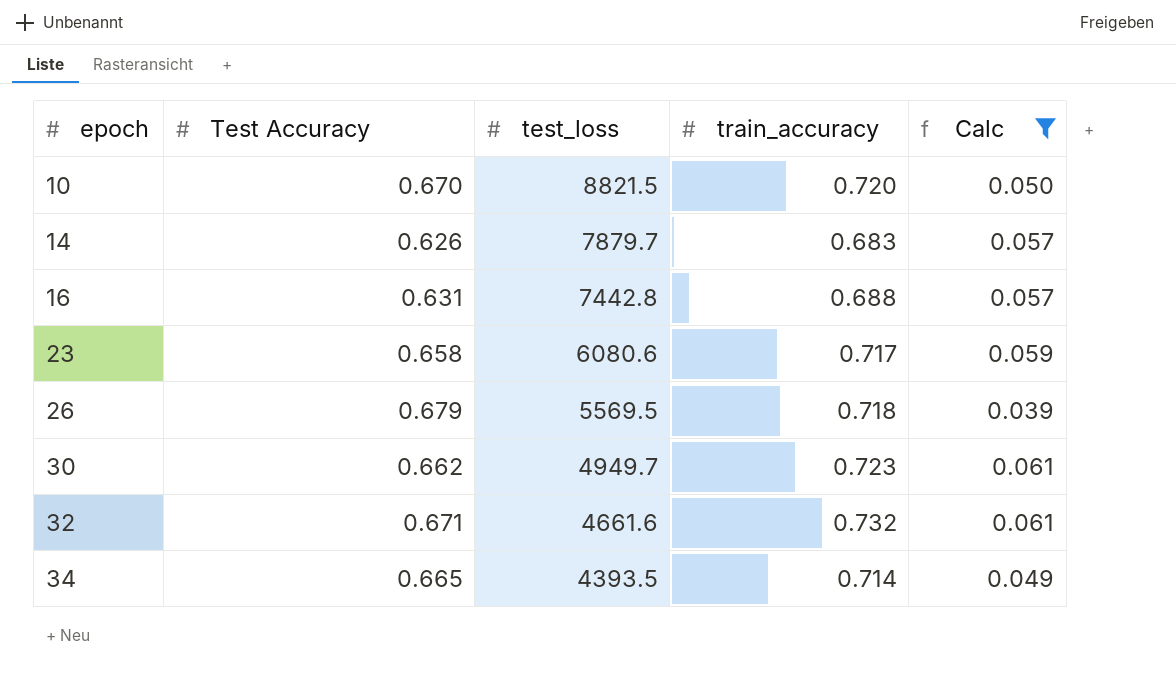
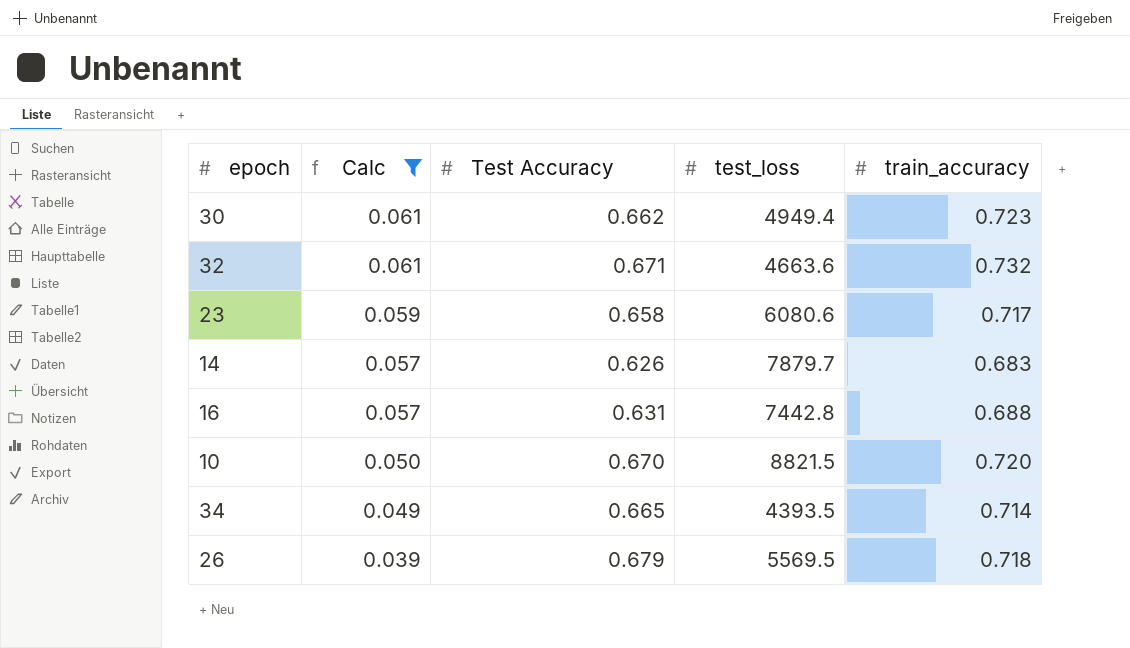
row order: epoch ascending -> Calc descending
column Calc | position: 5 -> 2
30 | test_loss: 4949.7 -> 4949.4
32 | test_loss: 4661.6 -> 4663.6

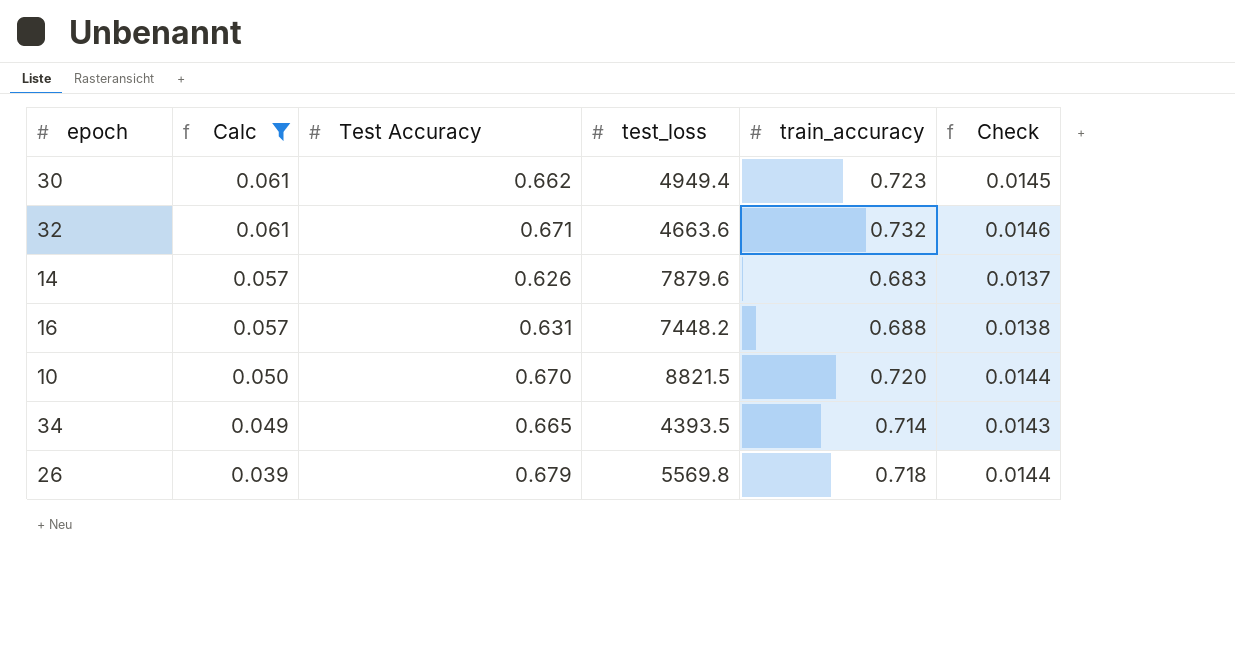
column Check | formula: none -> [train_accuracy] * 0.02
row 23: 0.059 | 0.658 | 6080.6 | 0.717 -> none
14 | test_loss: 7879.7 -> 7879.6
16 | test_loss: 7442.8 -> 7448.2
26 | test_loss: 5569.5 -> 5569.8

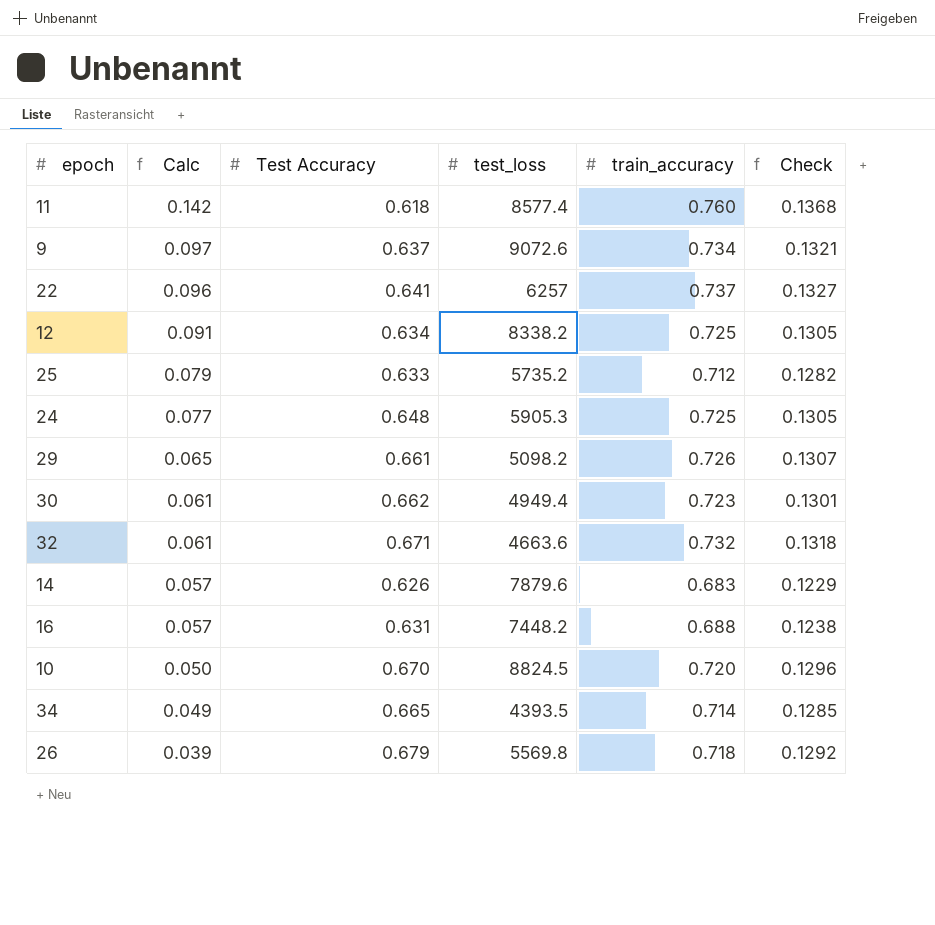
filter: Calc <= 0.061 -> none
column Check | formula: [train_accuracy] * 0.02 -> [train_accuracy] * 0.18
10 | test_loss: 8821.5 -> 8824.5

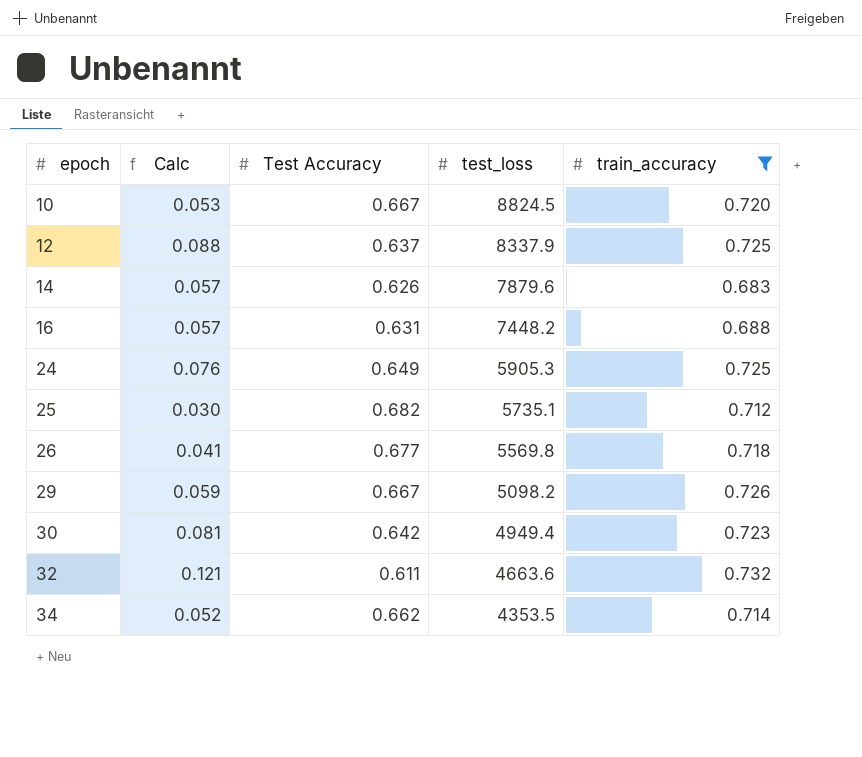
filter: none -> train_accuracy <= 0.732
row order: Calc descending -> epoch ascending
column Check | formula: [train_accuracy] * 0.18 -> none
10 | Calc: 0.050 -> 0.053
10 | Test Accuracy: 0.670 -> 0.667
12 | Calc: 0.091 -> 0.088
12 | Test Accuracy: 0.634 -> 0.637
12 | test_loss: 8338.2 -> 8337.9
24 | Calc: 0.077 -> 0.076
24 | Test Accuracy: 0.648 -> 0.649
25 | Calc: 0.079 -> 0.030
25 | Test Accuracy: 0.633 -> 0.682
25 | test_loss: 5735.2 -> 5735.1
26 | Calc: 0.039 -> 0.041
26 | Test Accuracy: 0.679 -> 0.677
29 | Calc: 0.065 -> 0.059
29 | Test Accuracy: 0.661 -> 0.667
30 | Calc: 0.061 -> 0.081
30 | Test Accuracy: 0.662 -> 0.642
32 | Calc: 0.061 -> 0.121
32 | Test Accuracy: 0.671 -> 0.611
34 | Calc: 0.049 -> 0.052
34 | Test Accuracy: 0.665 -> 0.662
34 | test_loss: 4393.5 -> 4353.5

